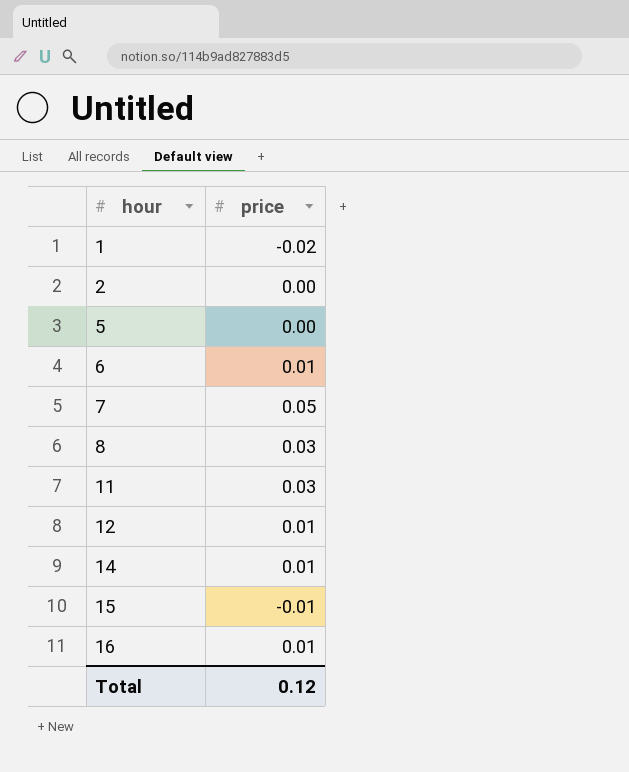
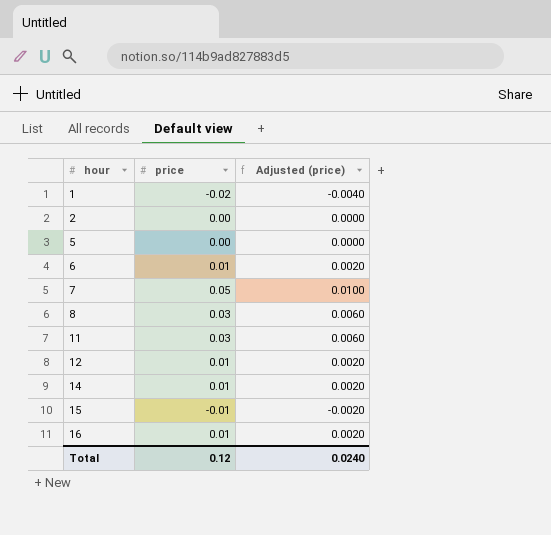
column Adjusted (price) | formula: none -> [price] * 0.2

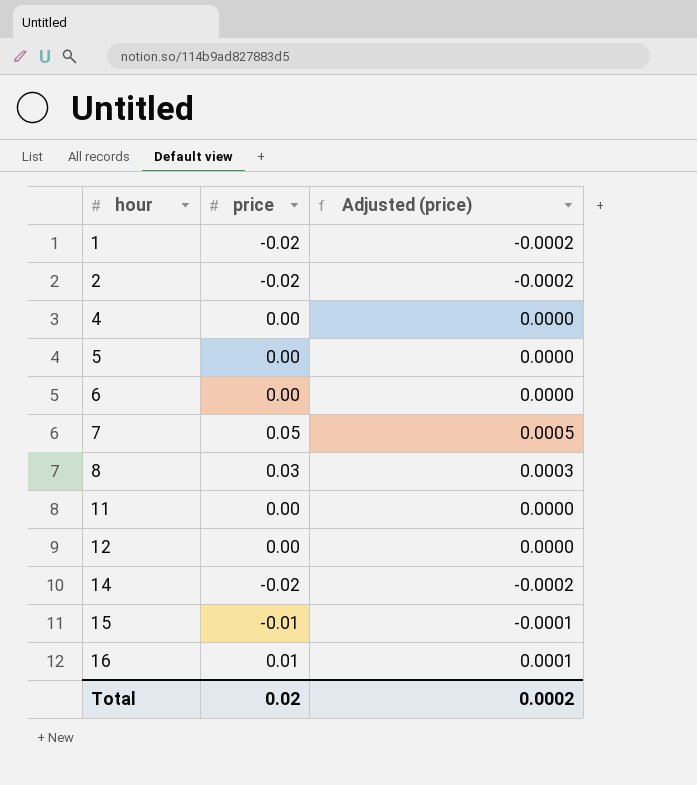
column Adjusted (price) | formula: [price] * 0.2 -> [price] * 0.01
2 | price: 0.00 -> -0.02
row 4: none -> 0.00 | 0.0000
6 | price: 0.01 -> 0.00
11 | price: 0.03 -> 0.00
12 | price: 0.01 -> 0.00
14 | price: 0.01 -> -0.02
Total | price: 0.12 -> 0.02
Total | Adjusted (price): 0.0240 -> 0.0002

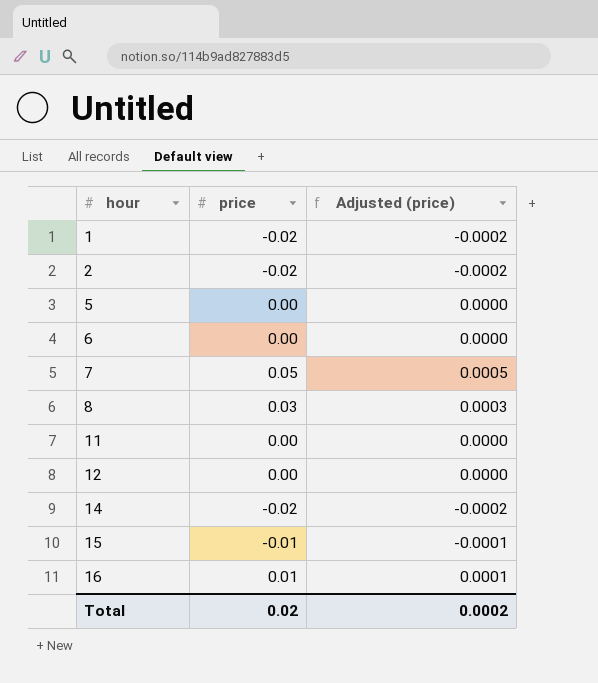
row 4: 0.00 | 0.0000 -> none

